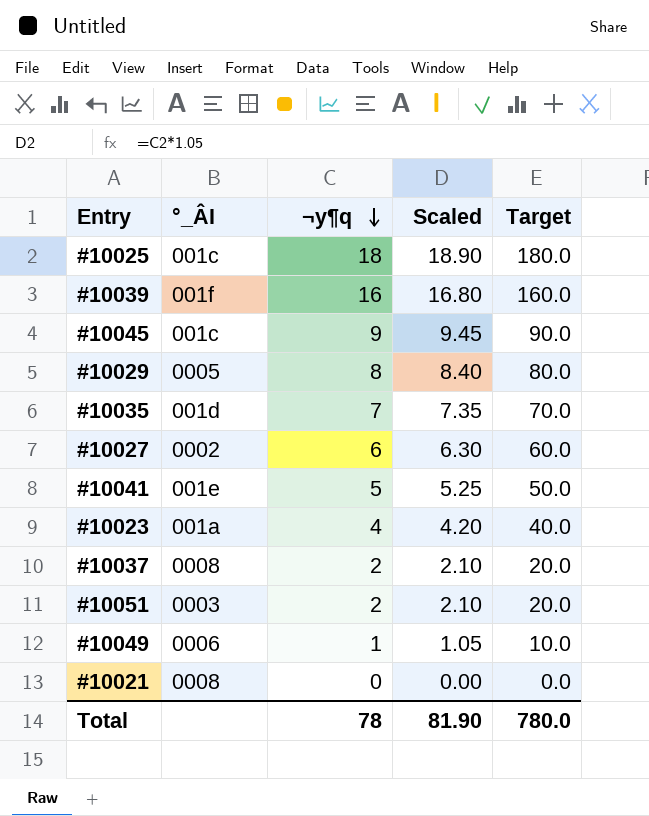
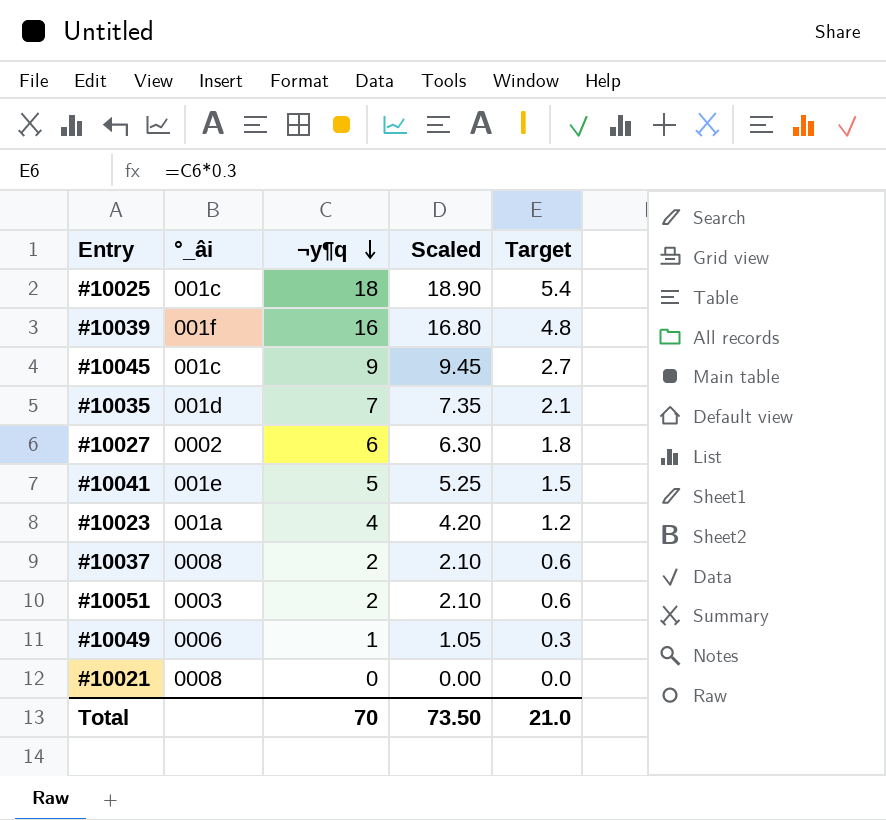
column name: °_ÂI -> °_âi
column Target | formula: [¬y¶q] * 10 -> [¬y¶q] * 0.3
row #10029: 0005 | 8 | 8.40 | 80.0 -> none
Total | ¬y¶q: 78 -> 70
Total | Scaled: 81.90 -> 73.50
Total | Target: 780.0 -> 21.0

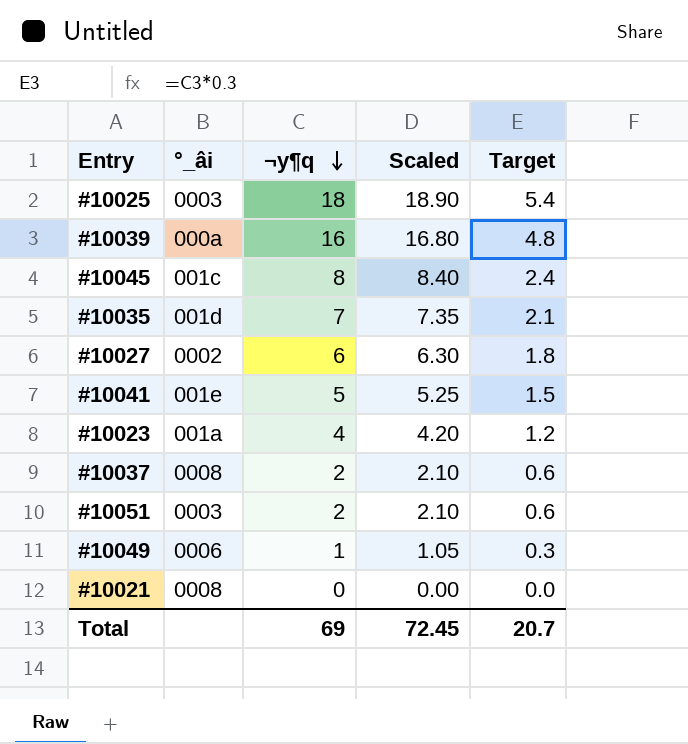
#10025 | °_âi: 001c -> 0003
#10039 | °_âi: 001f -> 000a
#10045 | ¬y¶q: 9 -> 8
#10045 | Scaled: 9.45 -> 8.40
#10045 | Target: 2.7 -> 2.4
Total | ¬y¶q: 70 -> 69
Total | Scaled: 73.50 -> 72.45
Total | Target: 21.0 -> 20.7

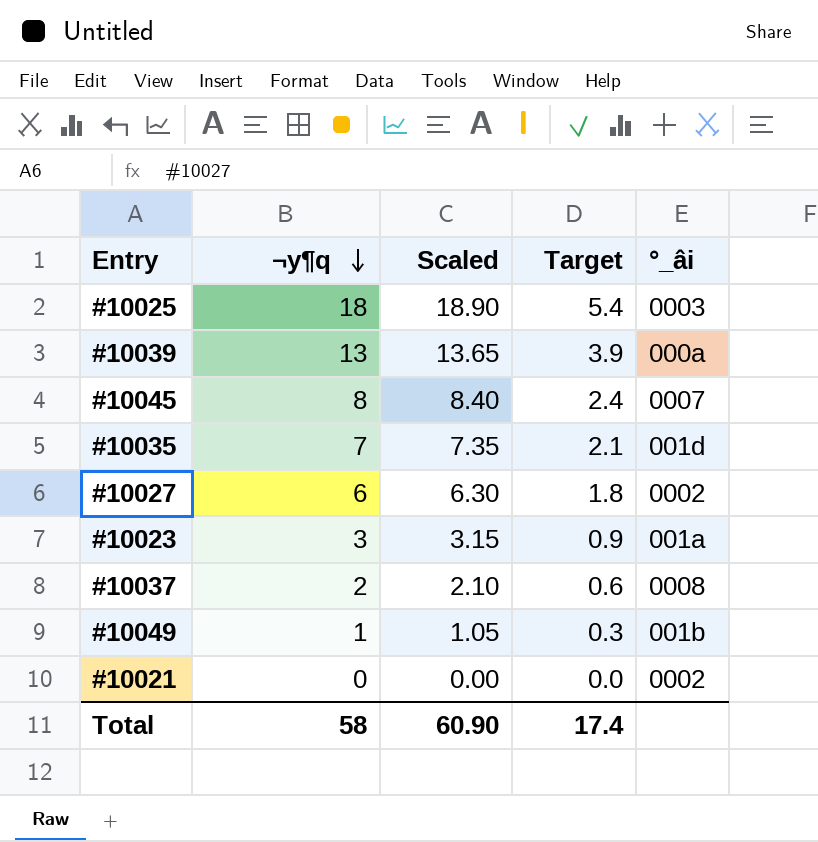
column °_âi | position: 2 -> 5
row #10041: 001e | 5 | 5.25 | 1.5 -> none
row #10051: 0003 | 2 | 2.10 | 0.6 -> none
#10039 | ¬y¶q: 16 -> 13
#10039 | Scaled: 16.80 -> 13.65
#10039 | Target: 4.8 -> 3.9
#10045 | °_âi: 001c -> 0007
#10023 | ¬y¶q: 4 -> 3
#10023 | Scaled: 4.20 -> 3.15
#10023 | Target: 1.2 -> 0.9
#10049 | °_âi: 0006 -> 001b
#10021 | °_âi: 0008 -> 0002
Total | ¬y¶q: 69 -> 58
Total | Scaled: 72.45 -> 60.90
Total | Target: 20.7 -> 17.4

